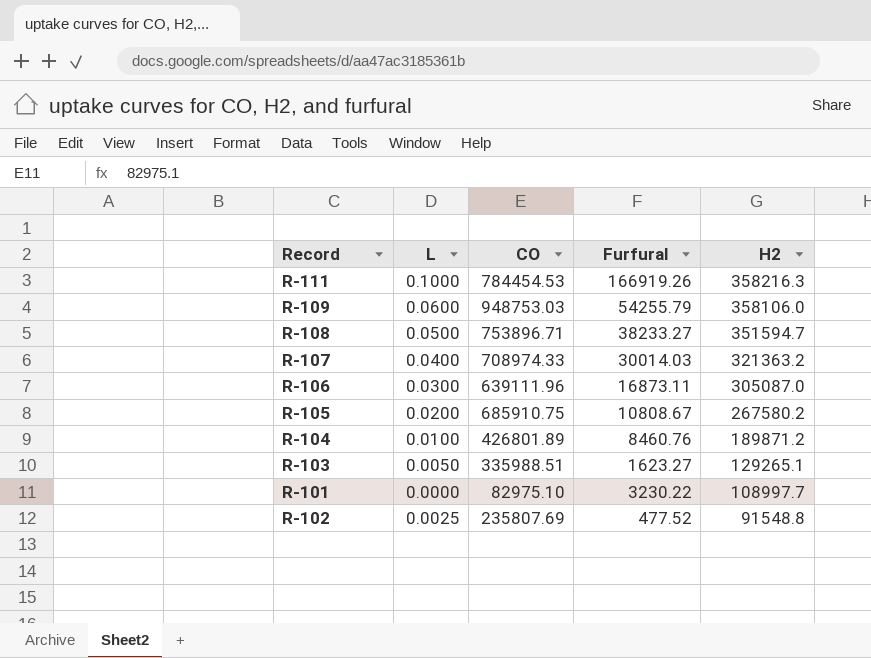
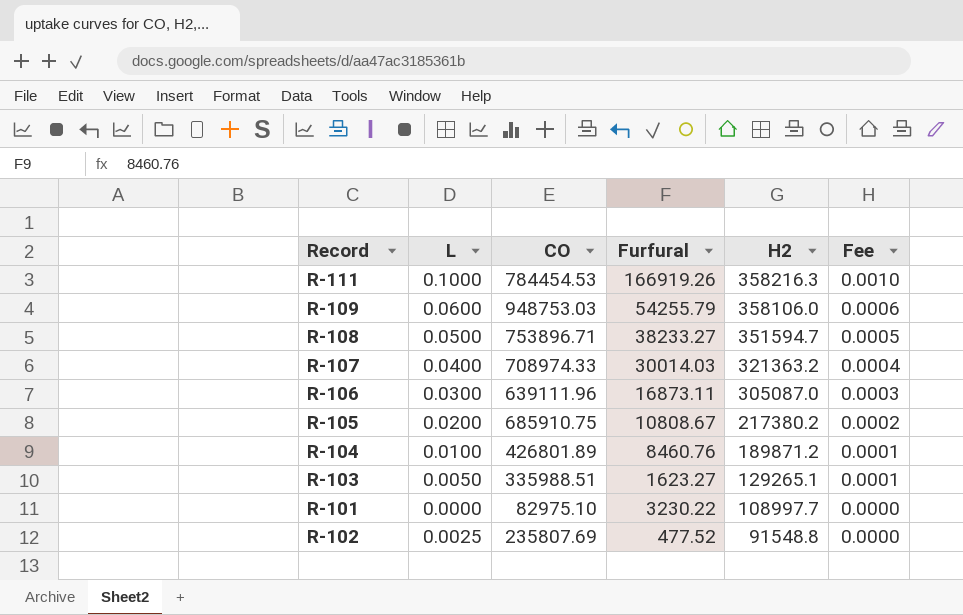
column Fee | formula: none -> [L] * 0.01
R-105 | H2: 267580.2 -> 217380.2

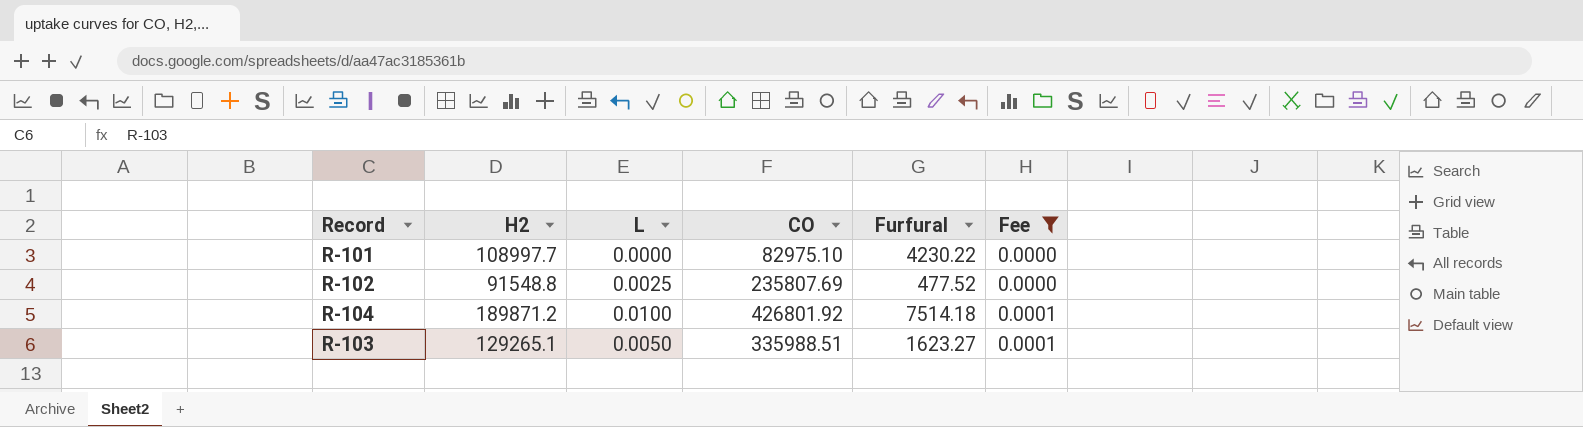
filter: none -> Fee <= 0.0001
row order: H2 descending -> Fee ascending
column H2 | position: 5 -> 2
R-101 | Furfural: 3230.22 -> 4230.22
R-104 | CO: 426801.89 -> 426801.92
R-104 | Furfural: 8460.76 -> 7514.18

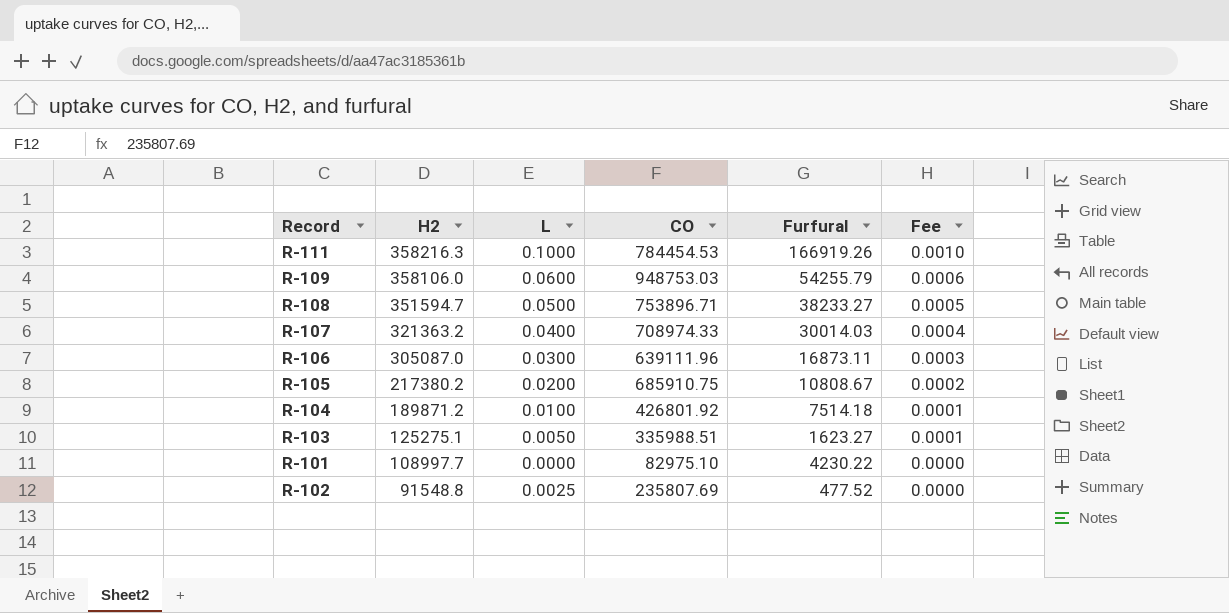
filter: Fee <= 0.0001 -> none
row order: Fee ascending -> H2 descending
R-103 | H2: 129265.1 -> 125275.1

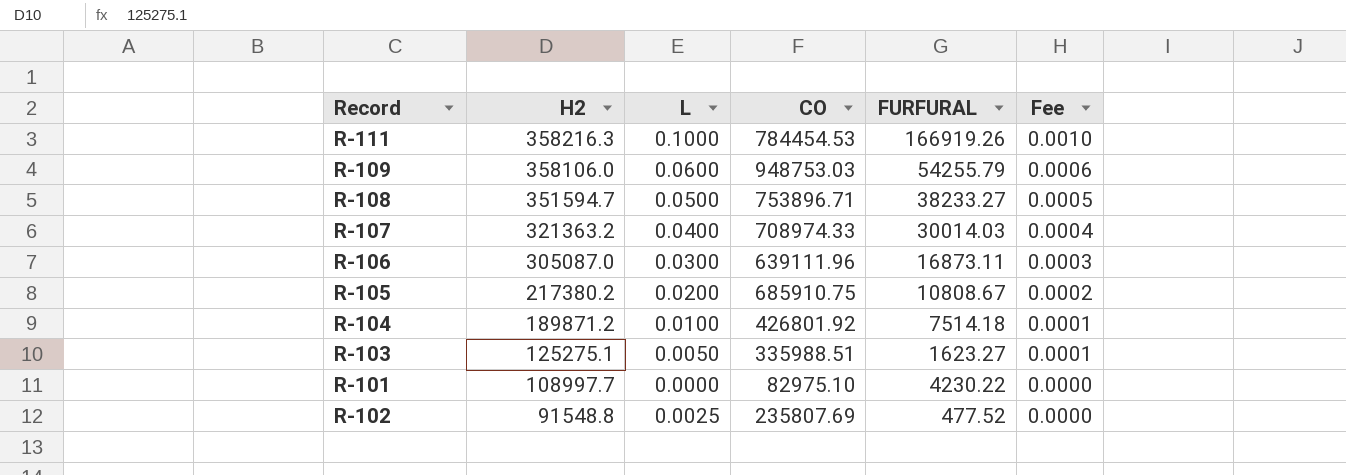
column name: Furfural -> FURFURAL

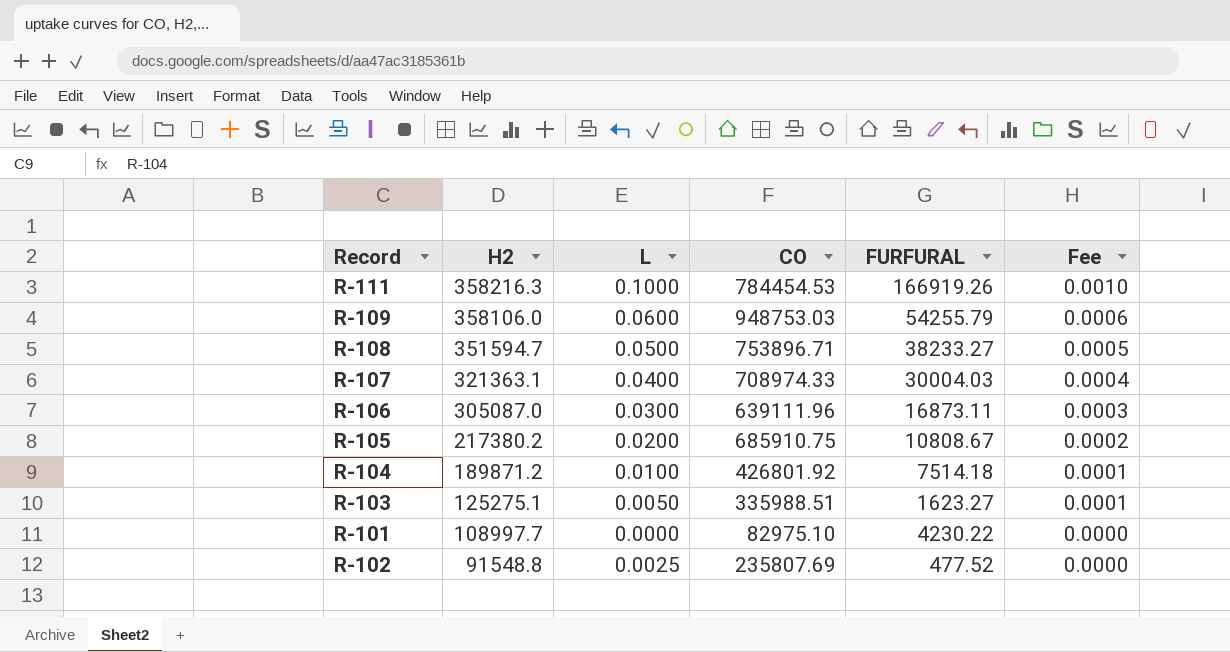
R-107 | H2: 321363.2 -> 321363.1
R-107 | FURFURAL: 30014.03 -> 30004.03

